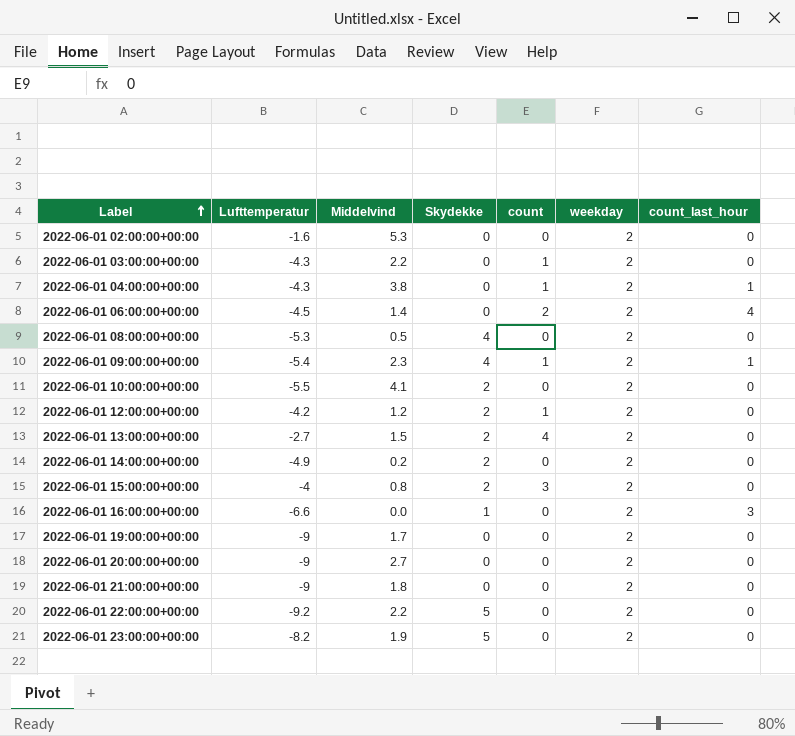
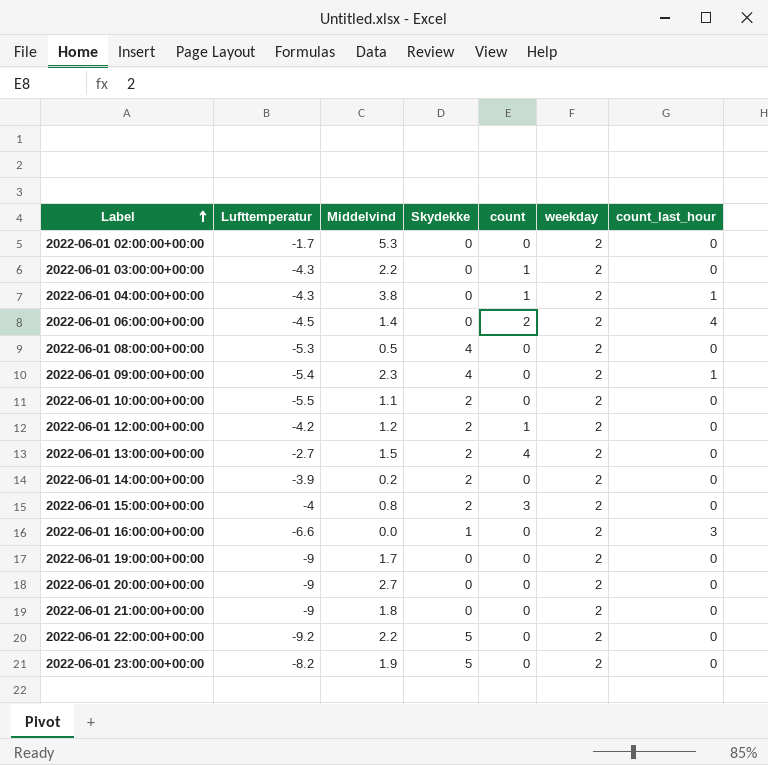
2022-06-01 02:00:00+00:00 | Lufttemperatur: -1.6 -> -1.7
2022-06-01 09:00:00+00:00 | count: 1 -> 0
2022-06-01 10:00:00+00:00 | Middelvind: 4.1 -> 1.1
2022-06-01 14:00:00+00:00 | Lufttemperatur: -4.9 -> -3.9

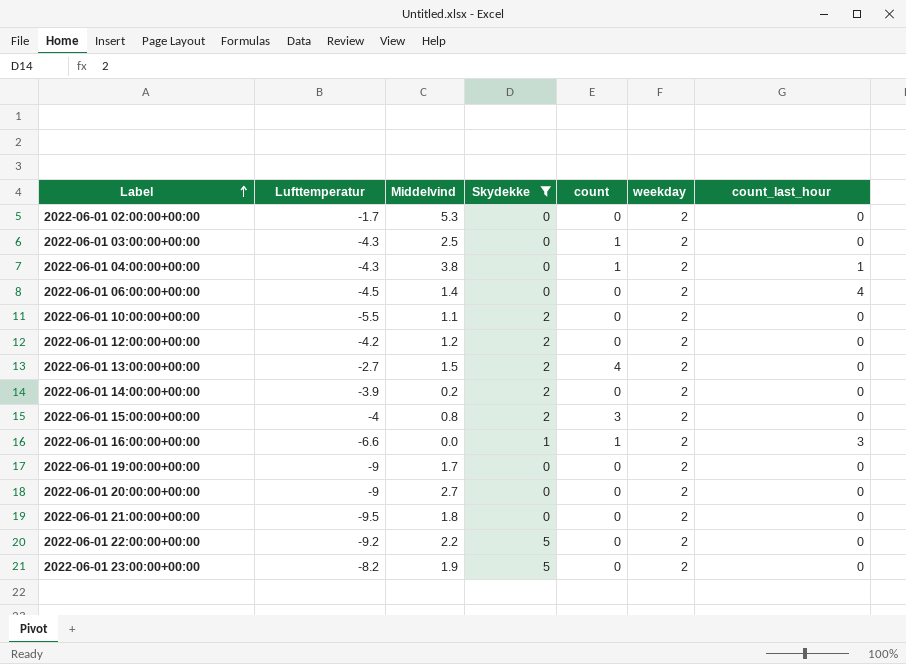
filter: none -> Skydekke != 4
2022-06-01 03:00:00+00:00 | Middelvind: 2.2 -> 2.5
2022-06-01 06:00:00+00:00 | count: 2 -> 0
2022-06-01 12:00:00+00:00 | count: 1 -> 0
2022-06-01 16:00:00+00:00 | count: 0 -> 1
2022-06-01 21:00:00+00:00 | Lufttemperatur: -9 -> -9.5

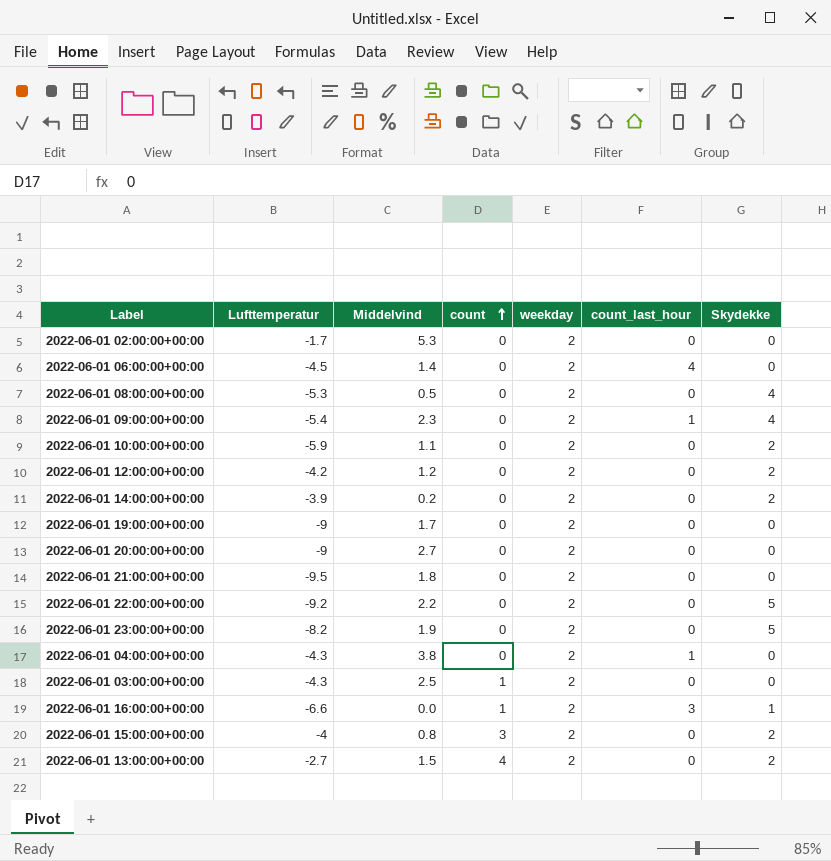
filter: Skydekke != 4 -> none
row order: Label ascending -> count ascending
column Skydekke | position: 4 -> 7
2022-06-01 10:00:00+00:00 | Lufttemperatur: -5.5 -> -5.9
2022-06-01 04:00:00+00:00 | count: 1 -> 0

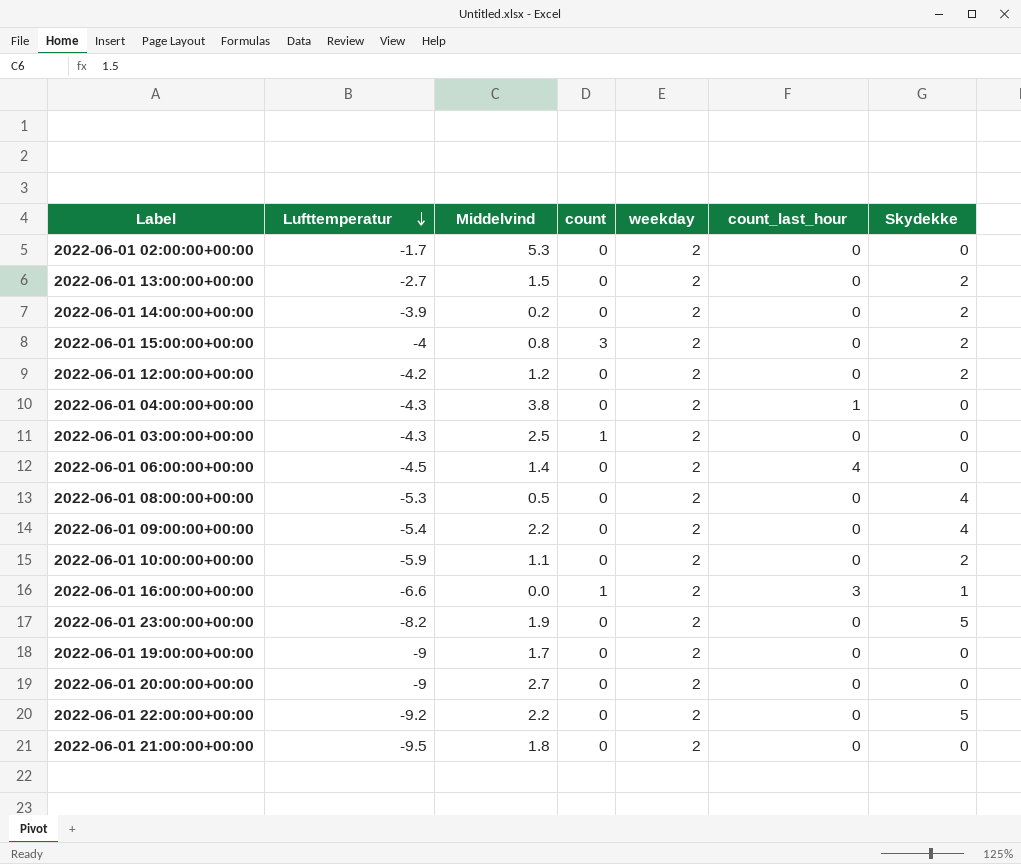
row order: count ascending -> Lufttemperatur descending
2022-06-01 13:00:00+00:00 | count: 4 -> 0
2022-06-01 09:00:00+00:00 | Middelvind: 2.3 -> 2.2
2022-06-01 09:00:00+00:00 | count_last_hour: 1 -> 0

